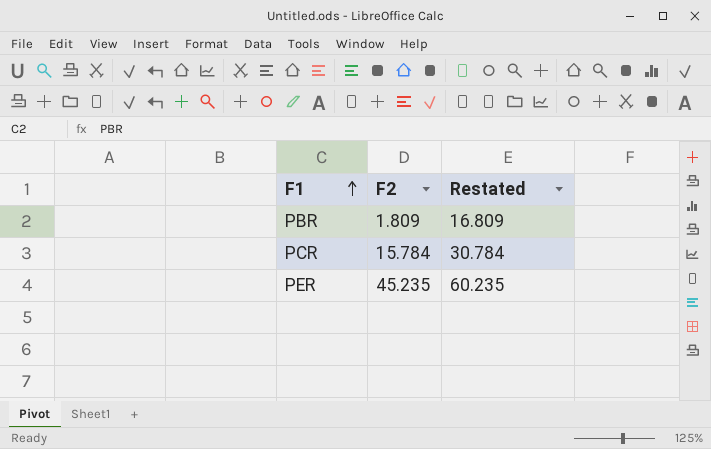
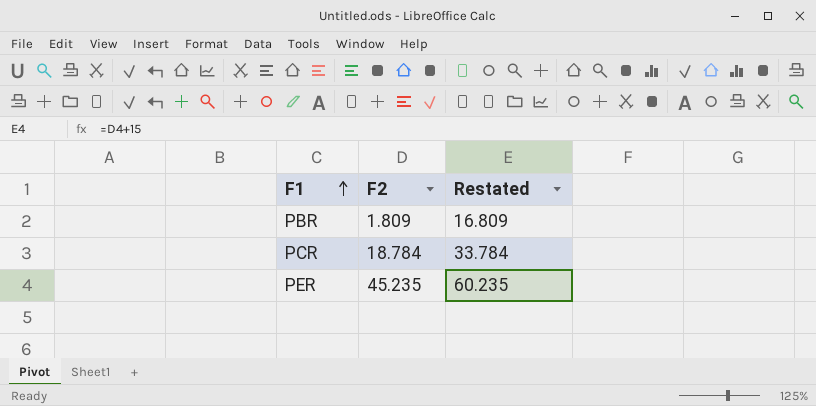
PCR | F2: 15.784 -> 18.784
PCR | Restated: 30.784 -> 33.784

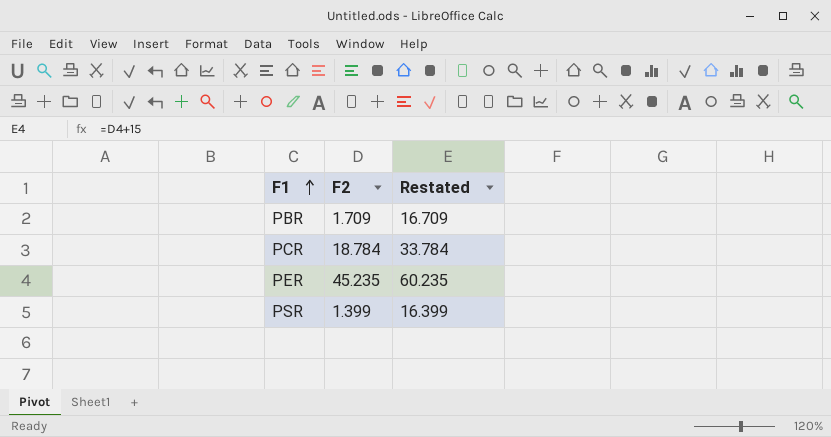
PBR | F2: 1.809 -> 1.709
PBR | Restated: 16.809 -> 16.709
row PSR: none -> 1.399 | 16.399

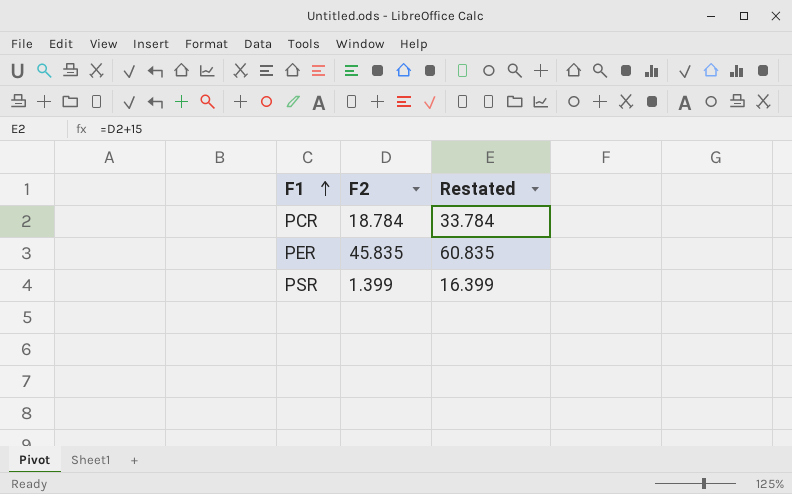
row PBR: 1.709 | 16.709 -> none
PER | F2: 45.235 -> 45.835
PER | Restated: 60.235 -> 60.835

